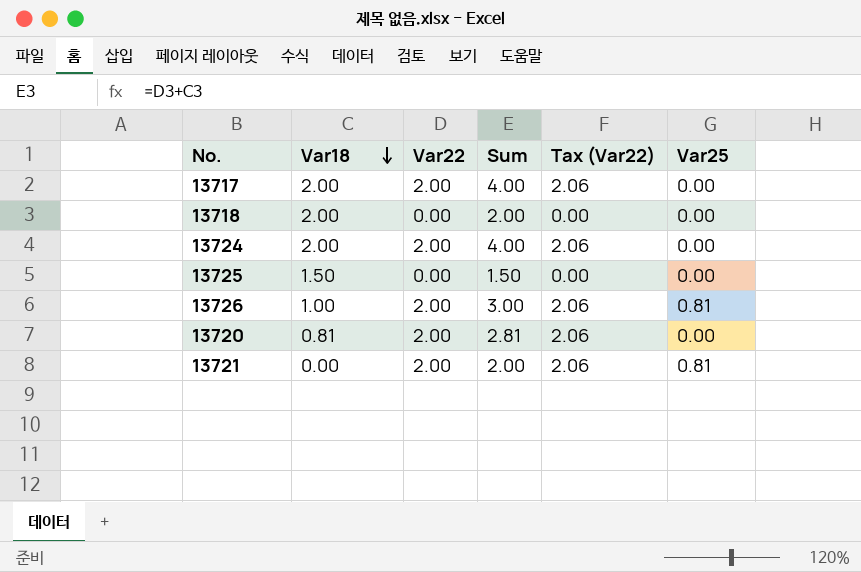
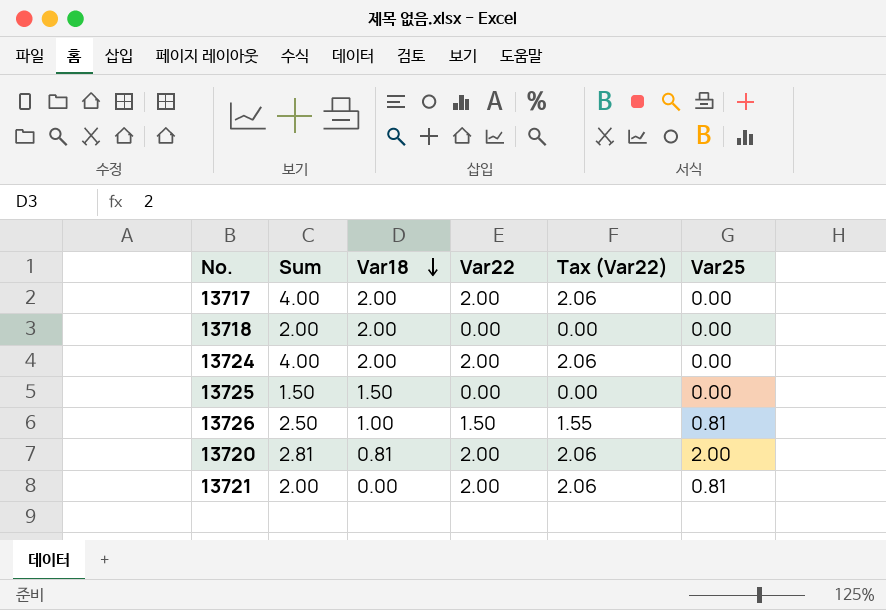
column Sum | position: 4 -> 2
13726 | Sum: 3.00 -> 2.50
13726 | Var22: 2.00 -> 1.50
13726 | Tax (Var22): 2.06 -> 1.55
13720 | Var25: 0.00 -> 2.00

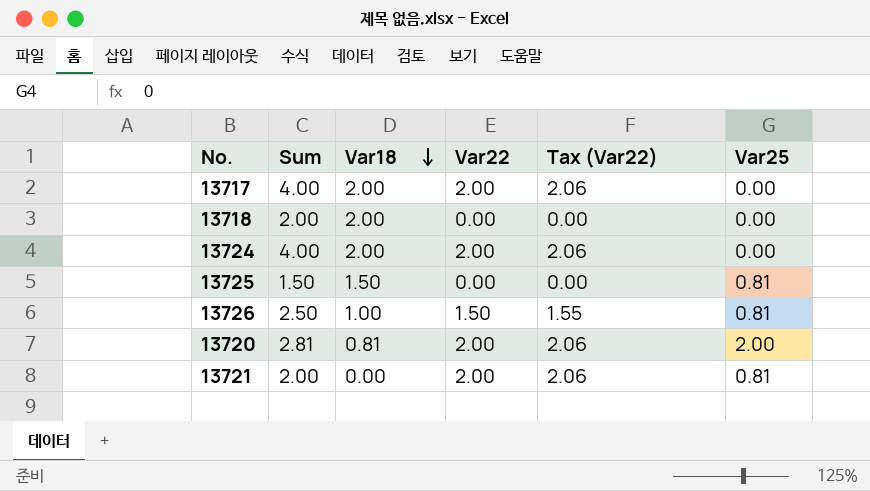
13725 | Var25: 0.00 -> 0.81

